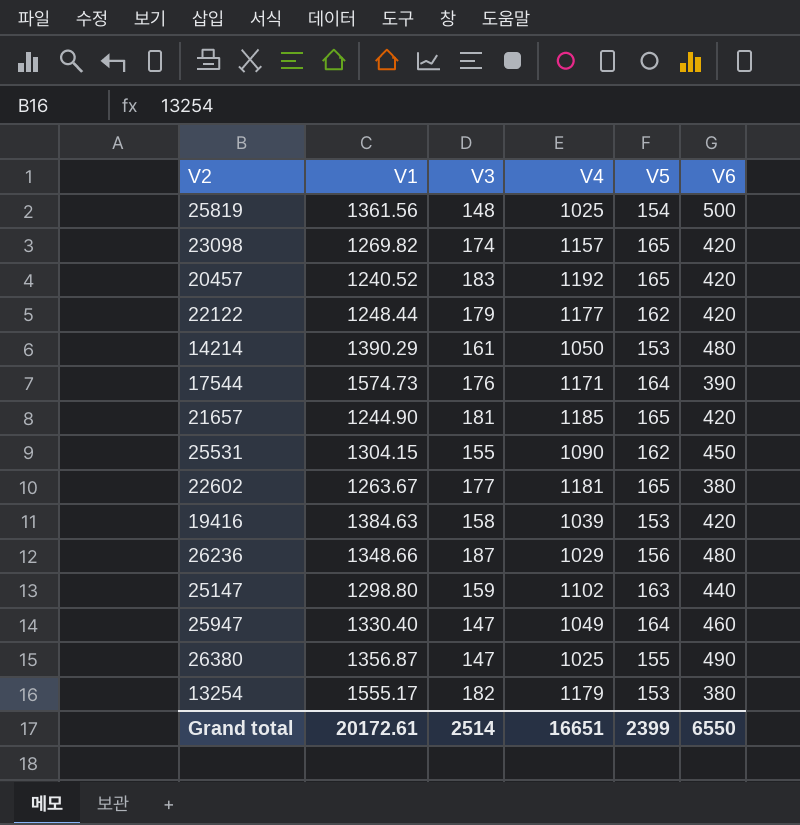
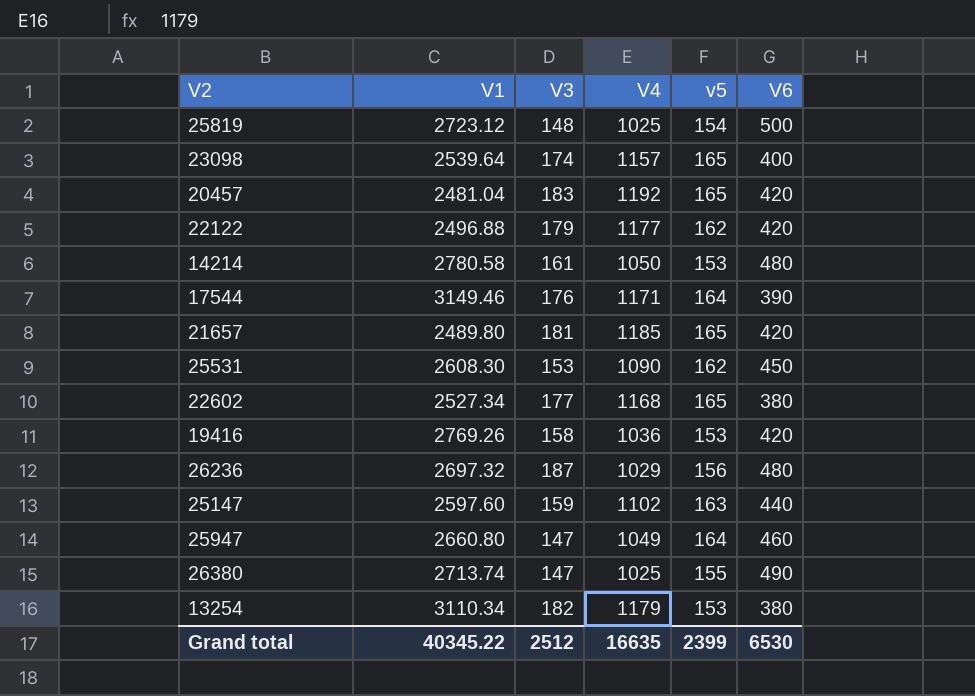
column name: V5 -> v5
25819 | V1: 1361.56 -> 2723.12
23098 | V1: 1269.82 -> 2539.64
23098 | V6: 420 -> 400
20457 | V1: 1240.52 -> 2481.04
22122 | V1: 1248.44 -> 2496.88
14214 | V1: 1390.29 -> 2780.58
17544 | V1: 1574.73 -> 3149.46
21657 | V1: 1244.90 -> 2489.80
25531 | V1: 1304.15 -> 2608.30
25531 | V3: 155 -> 153
22602 | V1: 1263.67 -> 2527.34
22602 | V4: 1181 -> 1168
19416 | V1: 1384.63 -> 2769.26
19416 | V4: 1039 -> 1036
26236 | V1: 1348.66 -> 2697.32
25147 | V1: 1298.80 -> 2597.60
25947 | V1: 1330.40 -> 2660.80
26380 | V1: 1356.87 -> 2713.74
13254 | V1: 1555.17 -> 3110.34
Grand total | V1: 20172.61 -> 40345.22
Grand total | V3: 2514 -> 2512
Grand total | V4: 16651 -> 16635
Grand total | V6: 6550 -> 6530

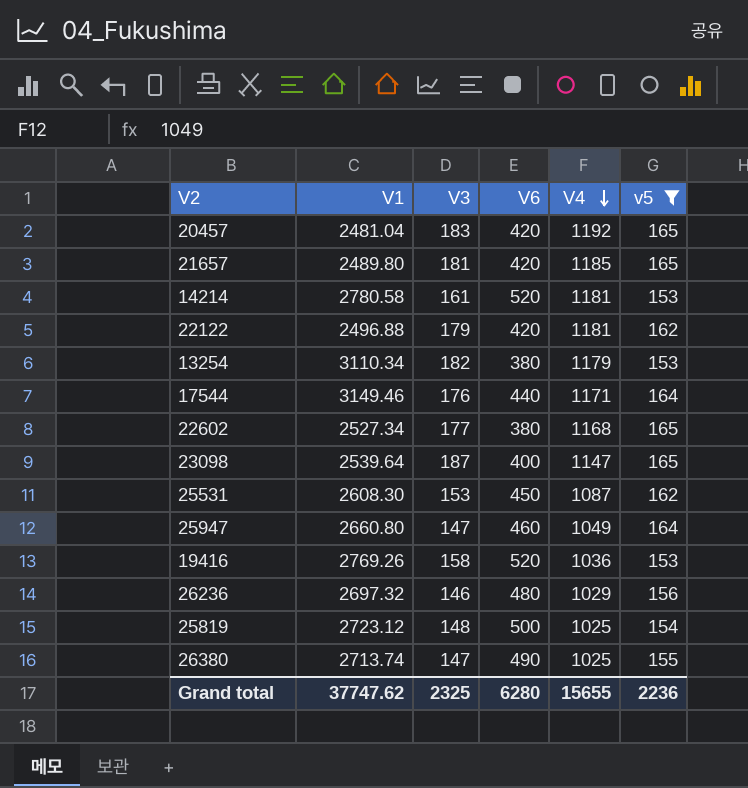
filter: none -> v5 != 163
row order: none -> V4 descending
column V6 | position: 6 -> 4
14214 | V6: 480 -> 520
14214 | V4: 1050 -> 1181
22122 | V4: 1177 -> 1181
17544 | V6: 390 -> 440
23098 | V3: 174 -> 187
23098 | V4: 1157 -> 1147
25531 | V4: 1090 -> 1087
19416 | V6: 420 -> 520
26236 | V3: 187 -> 146
Grand total | V1: 40345.22 -> 37747.62
Grand total | V3: 2512 -> 2325
Grand total | V6: 6530 -> 6280
Grand total | V4: 16635 -> 15655
Grand total | v5: 2399 -> 2236

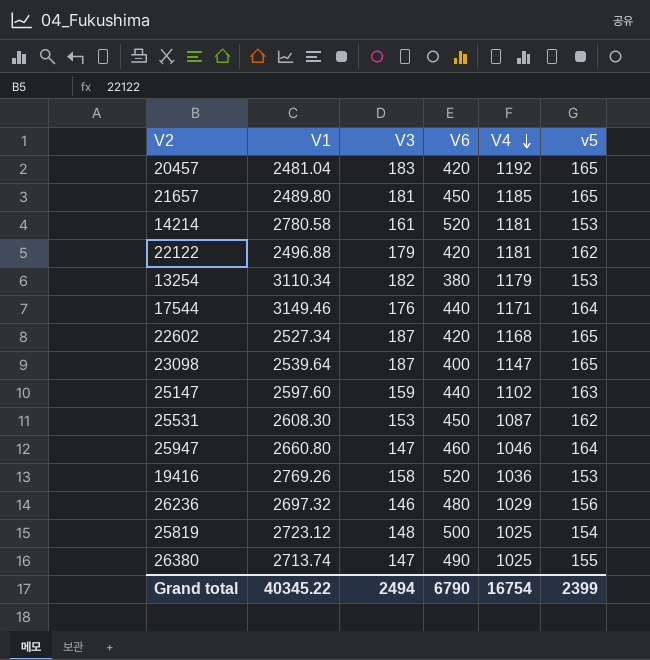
filter: v5 != 163 -> none
21657 | V6: 420 -> 450
22602 | V3: 177 -> 187
22602 | V6: 380 -> 420
25947 | V4: 1049 -> 1046
Grand total | V1: 37747.62 -> 40345.22
Grand total | V3: 2325 -> 2494
Grand total | V6: 6280 -> 6790
Grand total | V4: 15655 -> 16754
Grand total | v5: 2236 -> 2399

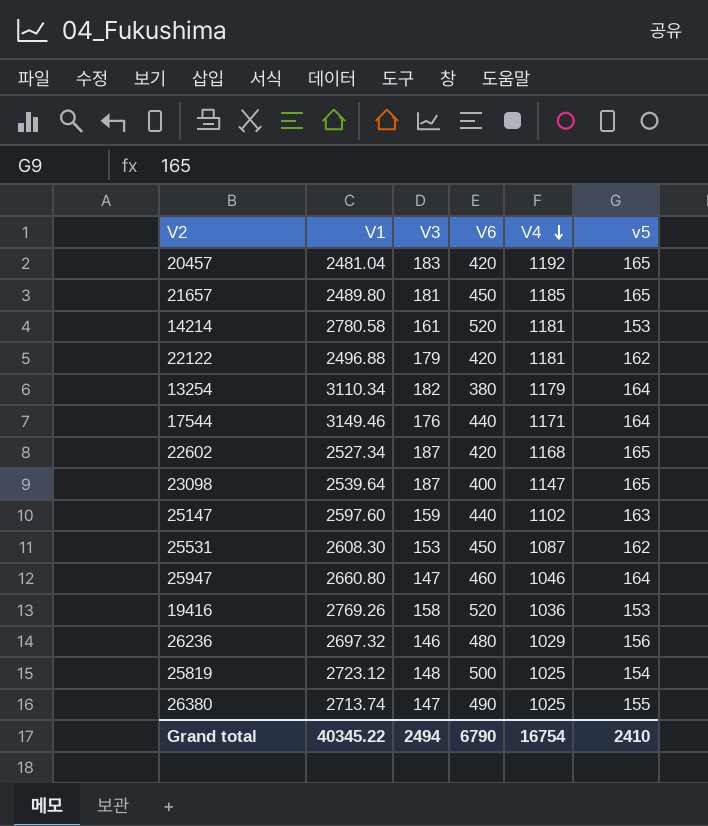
13254 | v5: 153 -> 164
Grand total | v5: 2399 -> 2410

